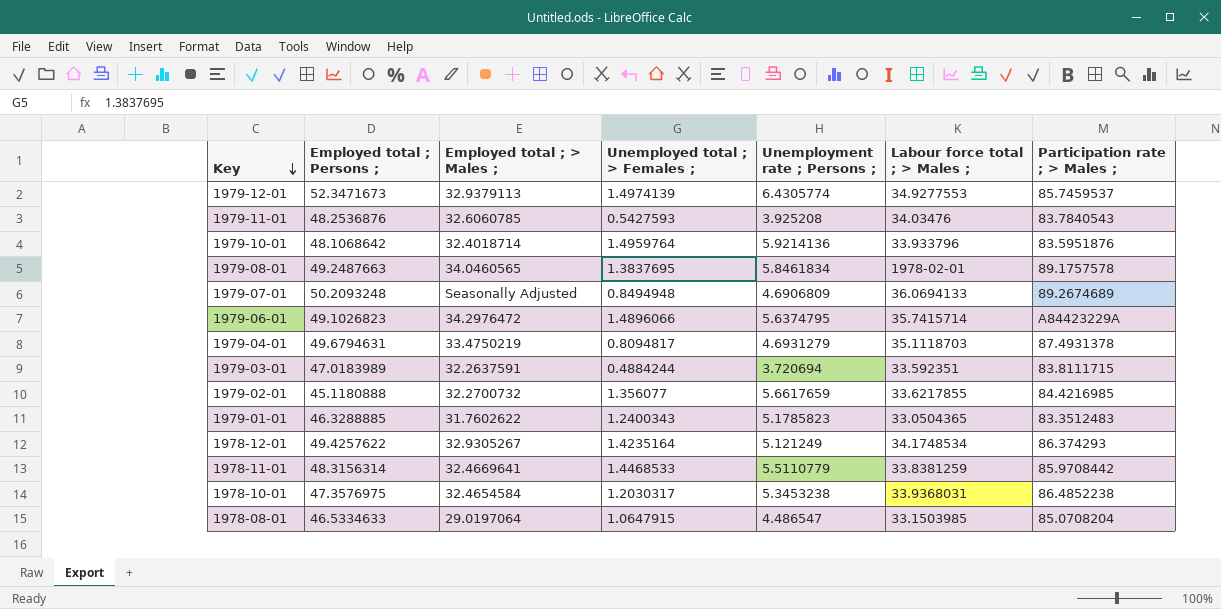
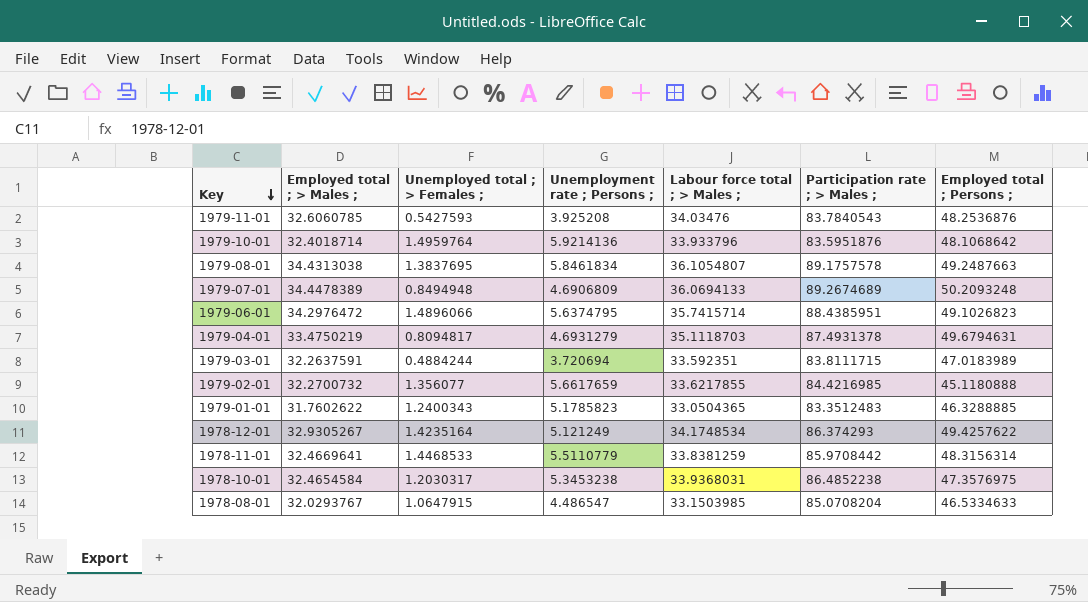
column Employed total ; Persons ; | position: 2 -> 7
row 1979-12-01: 52.3471673 | 32.9379113 | 1.4974139 | 6.4305774 | 34.9277553 | 85.7459537 -> none
1979-08-01 | Employed total ; > Males ;: 34.0460565 -> 34.4313038
1979-08-01 | Labour force total ; > Males ;: 1978-02-01 -> 36.1054807
1979-07-01 | Employed total ; > Males ;: Seasonally Adjusted -> 34.4478389
1979-06-01 | Participation rate ; > Males ;: A84423229A -> 88.4385951
1978-08-01 | Employed total ; > Males ;: 29.0197064 -> 32.0293767

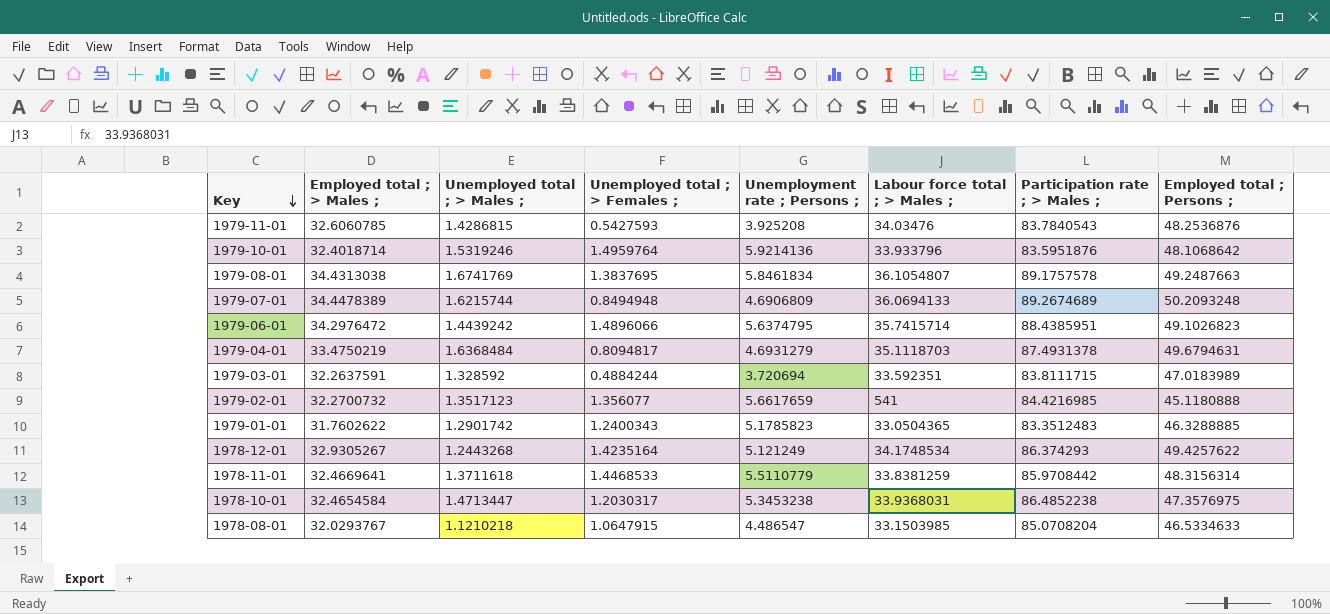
column Unemployed total ; > Males ; | position: none -> 3
1979-02-01 | Labour force total ; > Males ;: 33.6217855 -> 541

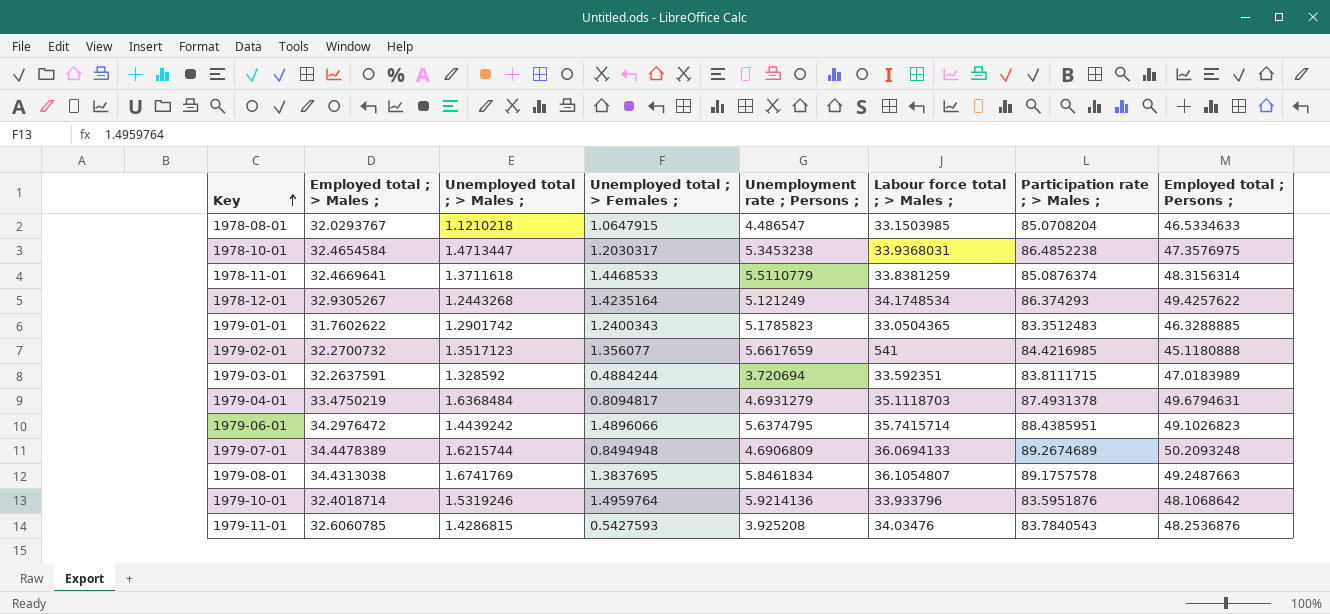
row order: Key descending -> Key ascending
1978-11-01 | Participation rate ; > Males ;: 85.9708442 -> 85.0876374

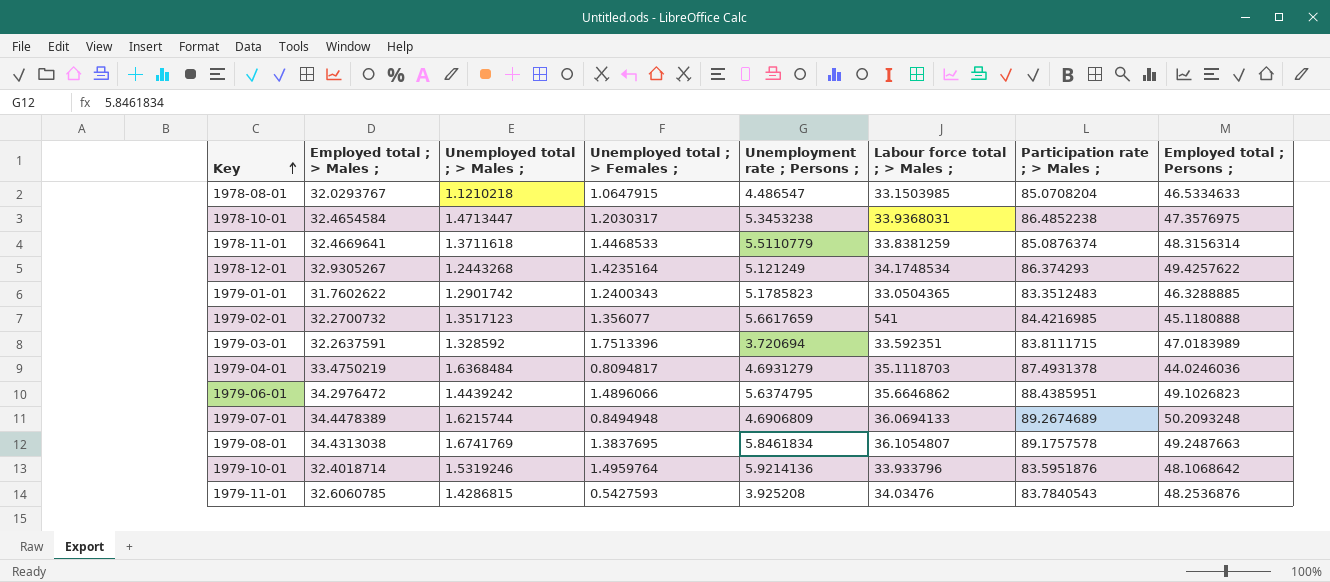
1979-03-01 | Unemployed total ; > Females ;: 0.4884244 -> 1.7513396
1979-04-01 | Employed total ; Persons ;: 49.6794631 -> 44.0246036
1979-06-01 | Labour force total ; > Males ;: 35.7415714 -> 35.6646862

